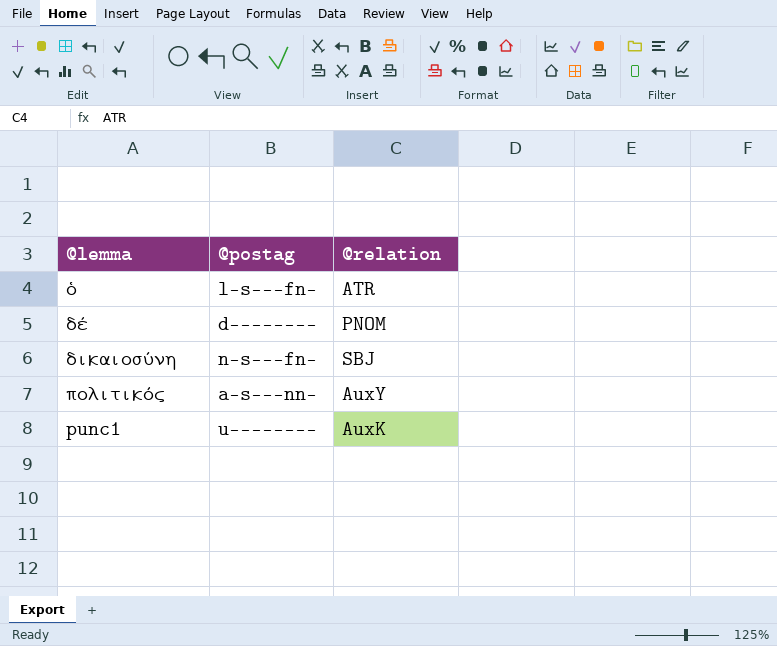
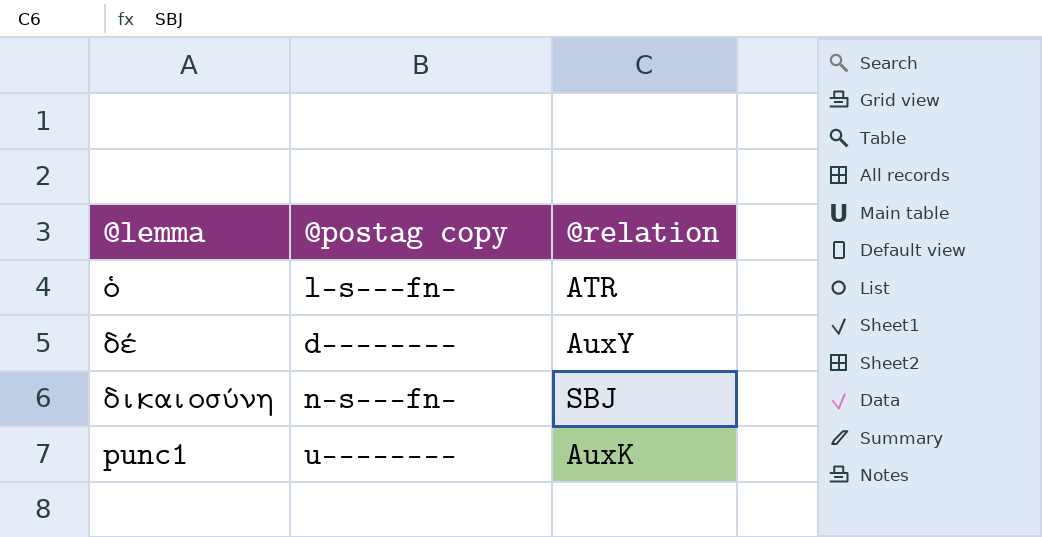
column name: @postag -> @postag copy
row πολιτικός: a-s---nn- | AuxY -> none
δέ | @relation: PNOM -> AuxY

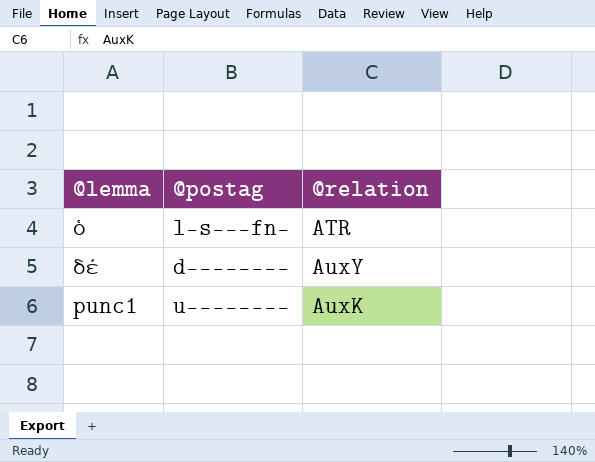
column name: @postag copy -> @postag
row δικαιοσύνη: n-s---fn- | SBJ -> none

